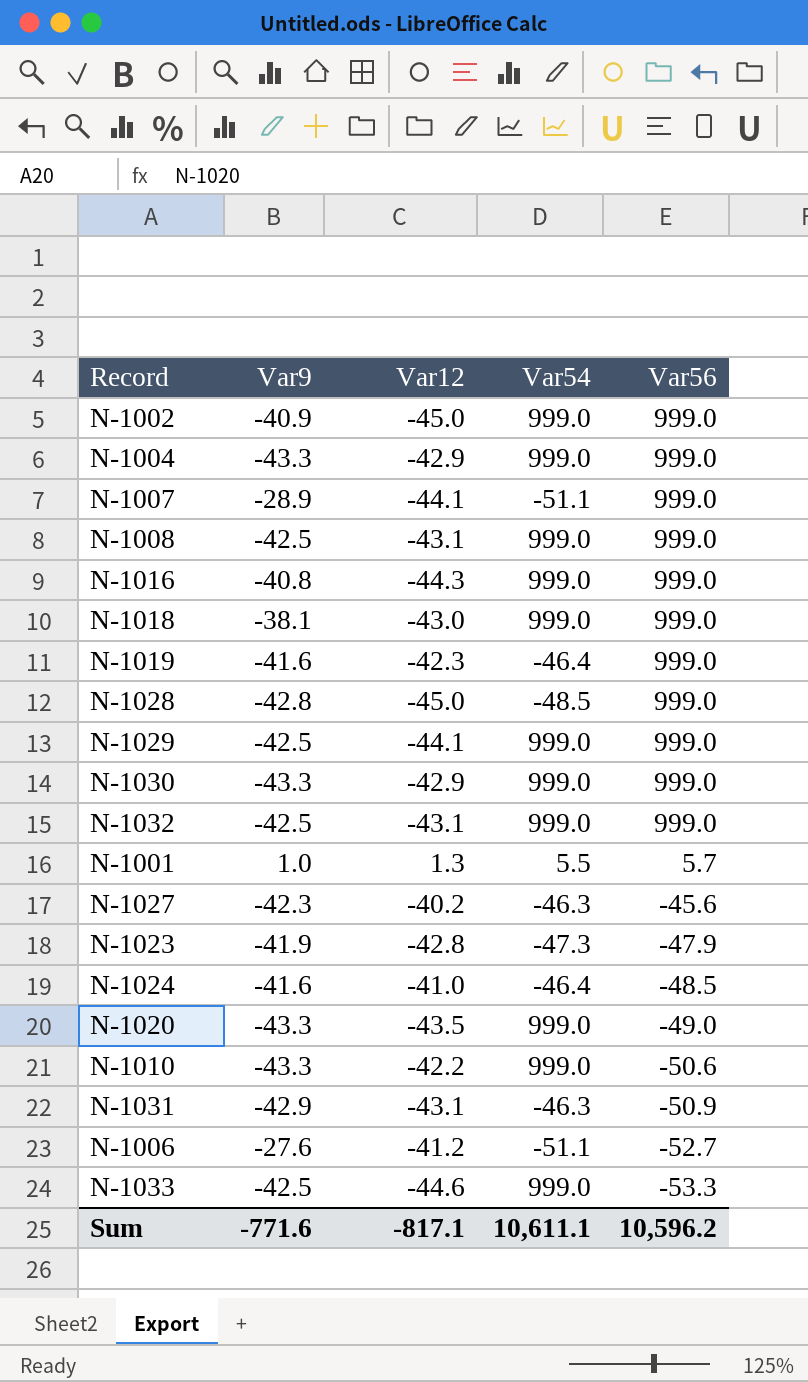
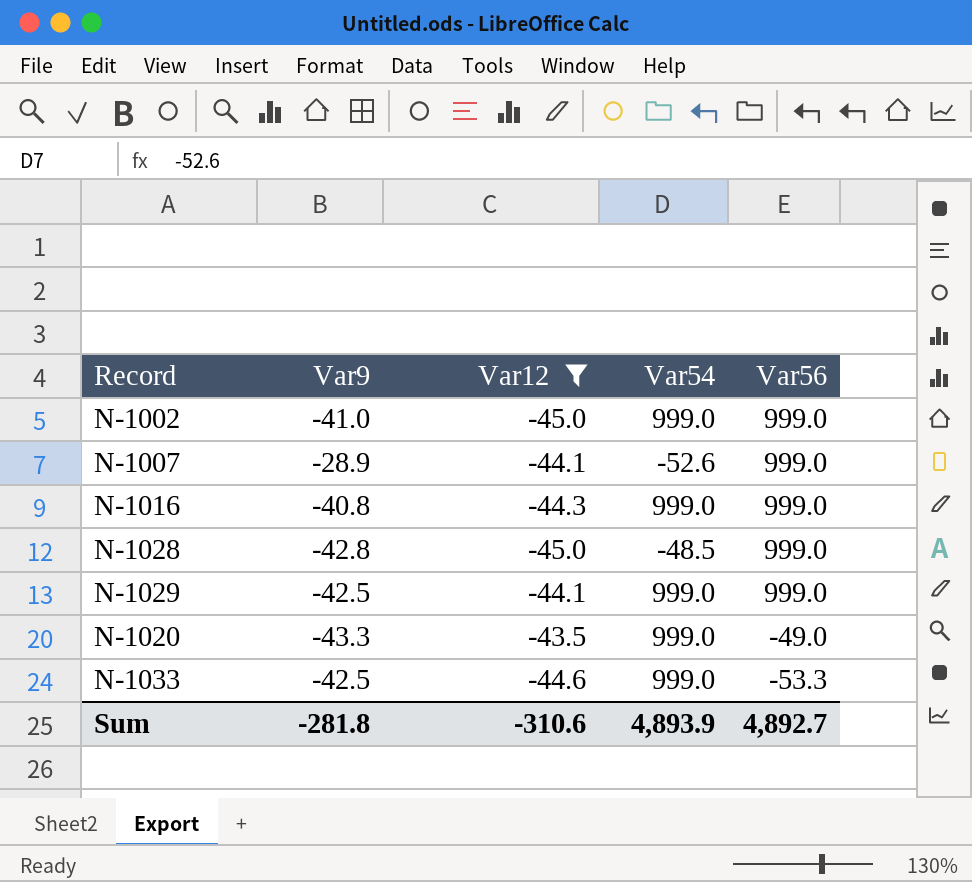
filter: none -> Var12 <= -43.5
N-1002 | Var9: -40.9 -> -41.0
N-1007 | Var54: -51.1 -> -52.6
Sum | Var9: -771.6 -> -281.8
Sum | Var12: -817.1 -> -310.6
Sum | Var54: 10,611.1 -> 4,893.9
Sum | Var56: 10,596.2 -> 4,892.7

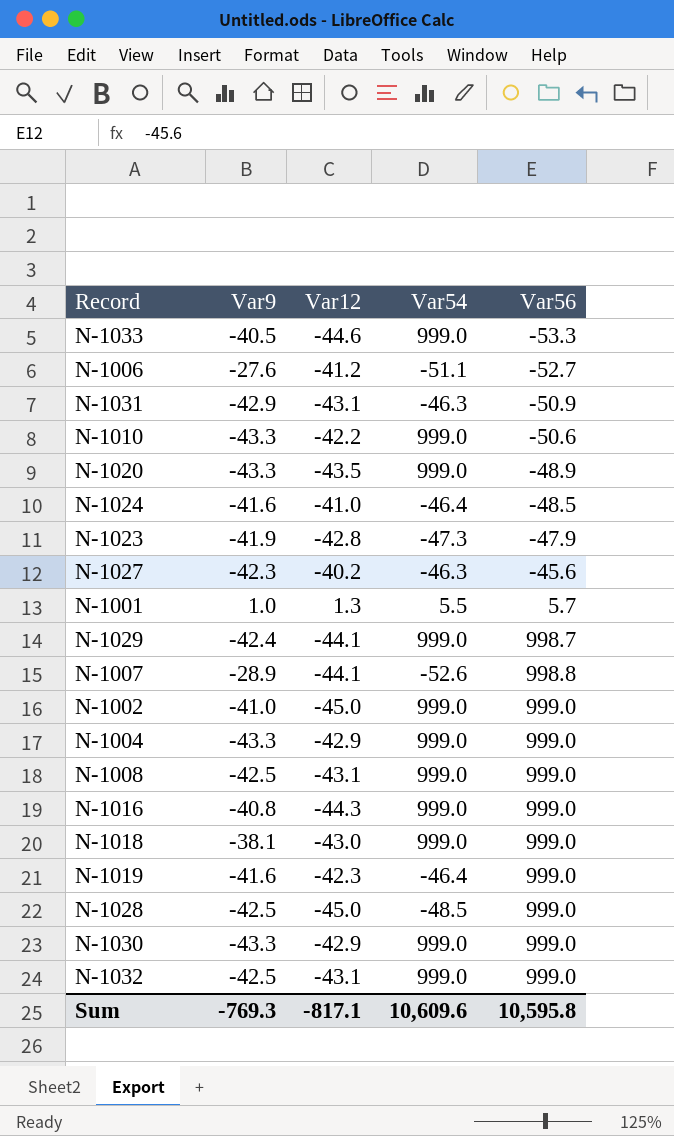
filter: Var12 <= -43.5 -> none
row order: Var56 descending -> Var56 ascending
N-1033 | Var9: -42.5 -> -40.5
N-1020 | Var56: -49.0 -> -48.9
N-1029 | Var9: -42.5 -> -42.4
N-1029 | Var56: 999.0 -> 998.7
N-1007 | Var56: 999.0 -> 998.8
N-1028 | Var9: -42.8 -> -42.5
Sum | Var9: -281.8 -> -769.3
Sum | Var12: -310.6 -> -817.1
Sum | Var54: 4,893.9 -> 10,609.6
Sum | Var56: 4,892.7 -> 10,595.8

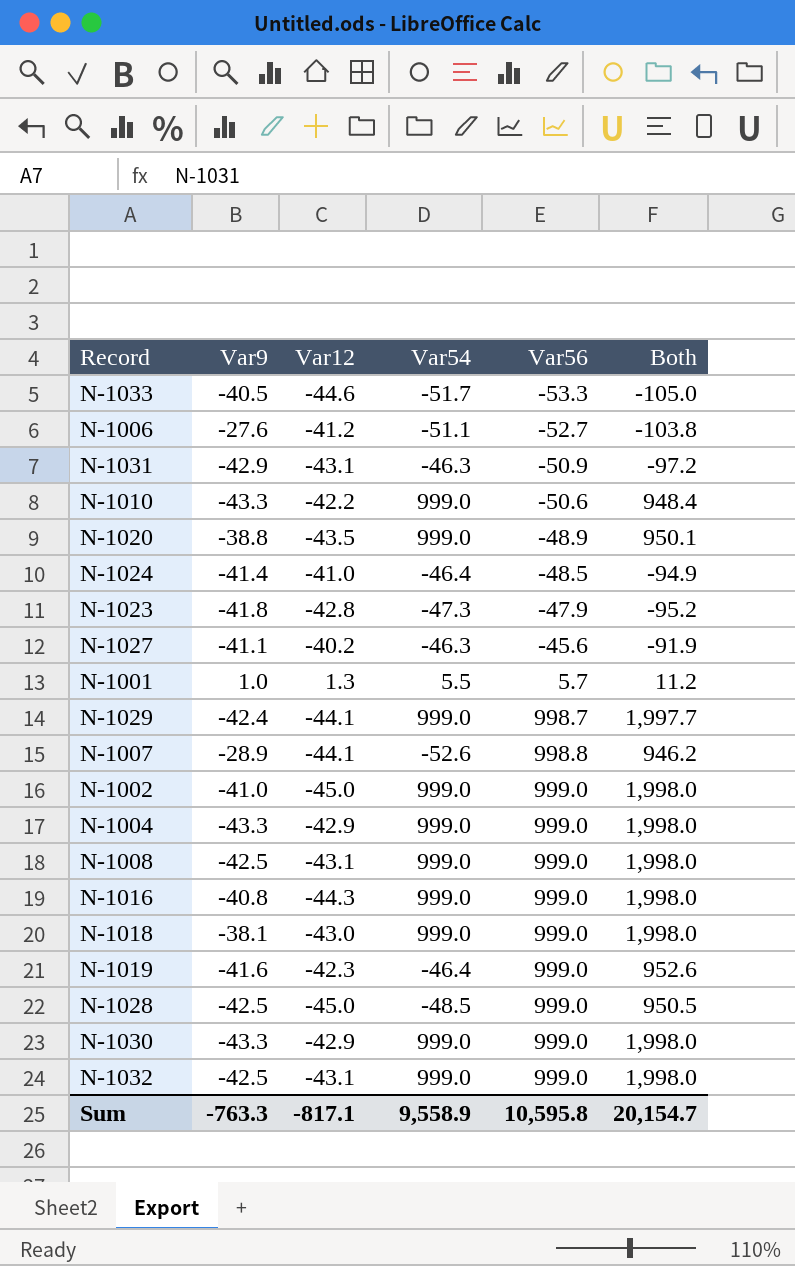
column Both | formula: none -> [Var54] + [Var56]
N-1033 | Var54: 999.0 -> -51.7
N-1020 | Var9: -43.3 -> -38.8
N-1024 | Var9: -41.6 -> -41.4
N-1023 | Var9: -41.9 -> -41.8
N-1027 | Var9: -42.3 -> -41.1
Sum | Var9: -769.3 -> -763.3
Sum | Var54: 10,609.6 -> 9,558.9

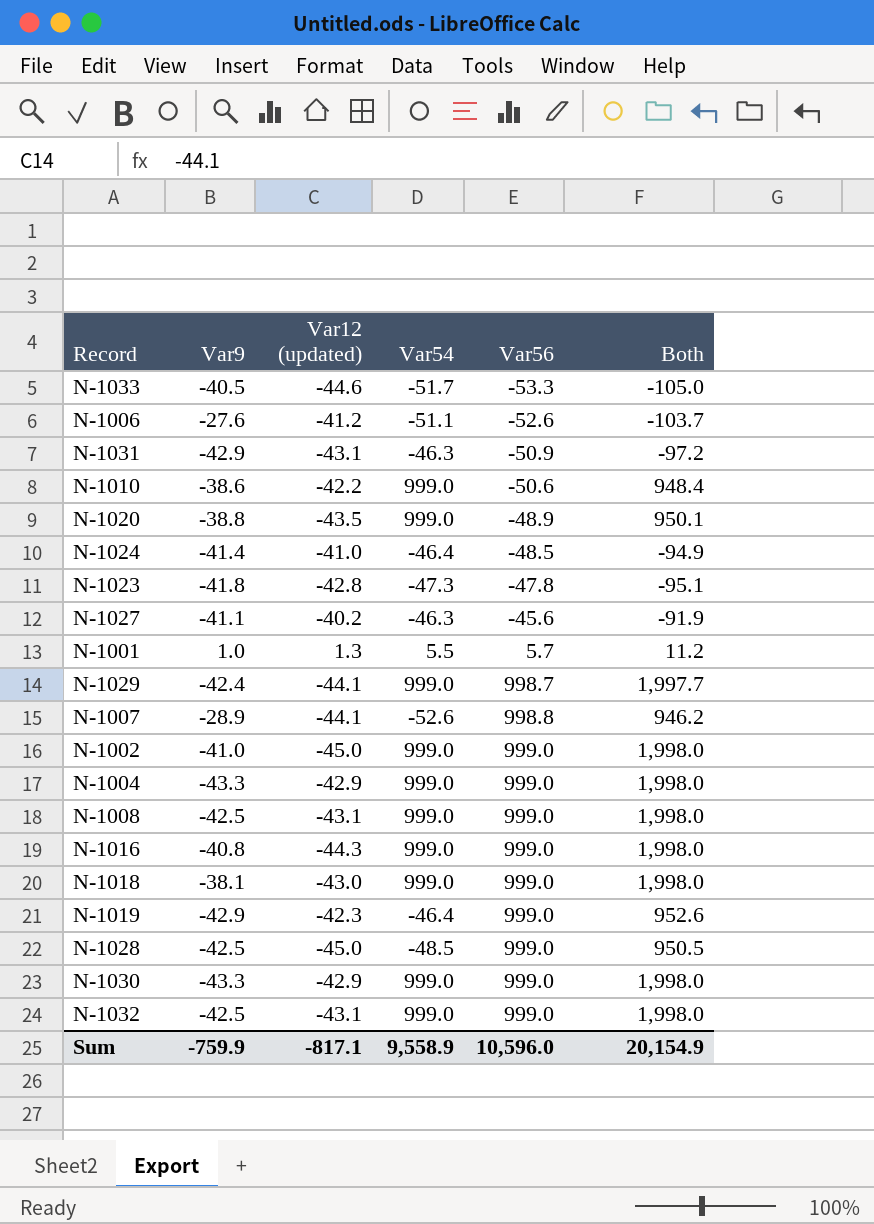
column name: Var12 -> Var12 (updated)
N-1006 | Var56: -52.7 -> -52.6
N-1006 | Both: -103.8 -> -103.7
N-1010 | Var9: -43.3 -> -38.6
N-1023 | Var56: -47.9 -> -47.8
N-1023 | Both: -95.2 -> -95.1
N-1019 | Var9: -41.6 -> -42.9
Sum | Var9: -763.3 -> -759.9
Sum | Var56: 10,595.8 -> 10,596.0
Sum | Both: 20,154.7 -> 20,154.9

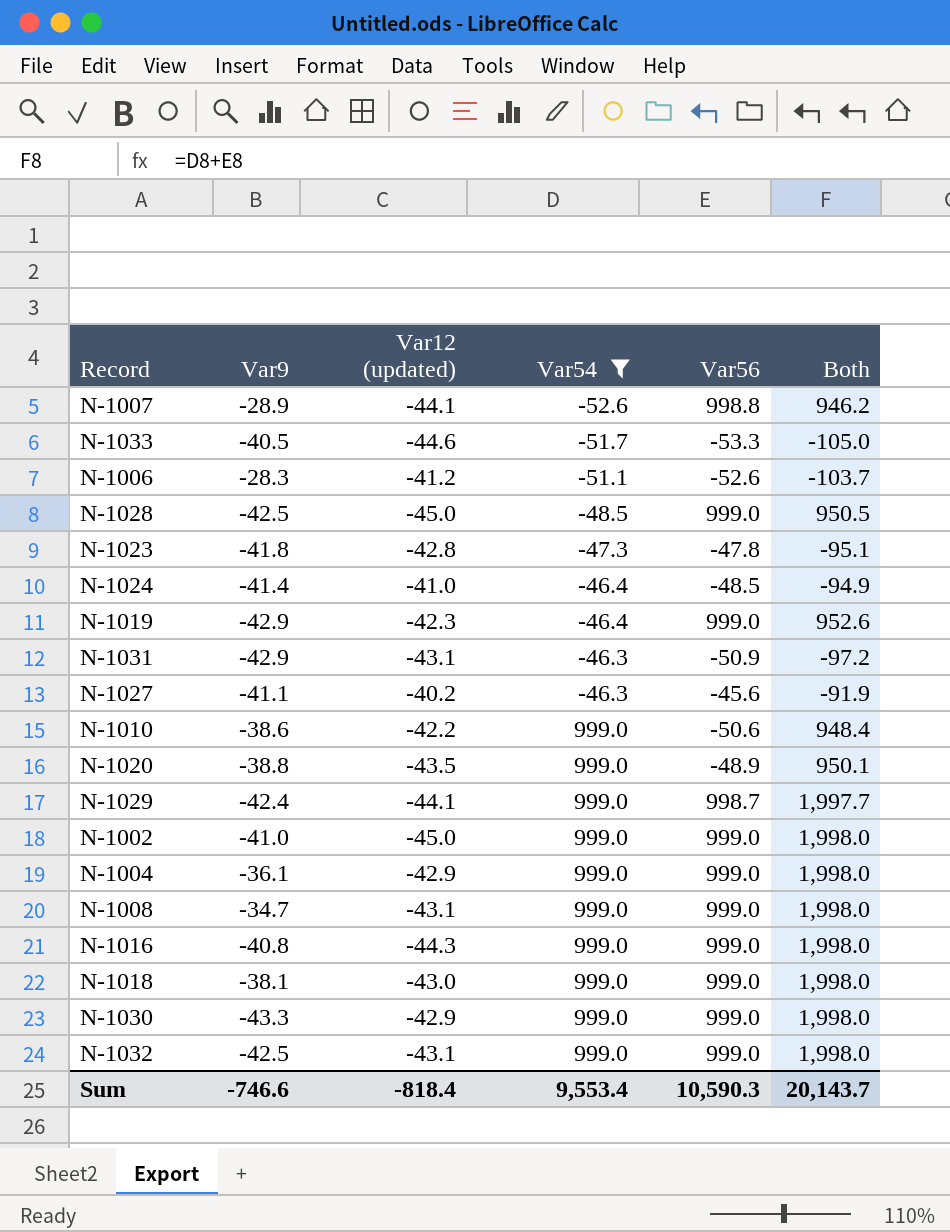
filter: none -> Var54 != 5.5
row order: Var56 ascending -> Var54 ascending
N-1006 | Var9: -27.6 -> -28.3
N-1004 | Var9: -43.3 -> -36.1
N-1008 | Var9: -42.5 -> -34.7
Sum | Var9: -759.9 -> -746.6
Sum | Var12 (updated): -817.1 -> -818.4
Sum | Var54: 9,558.9 -> 9,553.4
Sum | Var56: 10,596.0 -> 10,590.3
Sum | Both: 20,154.9 -> 20,143.7

